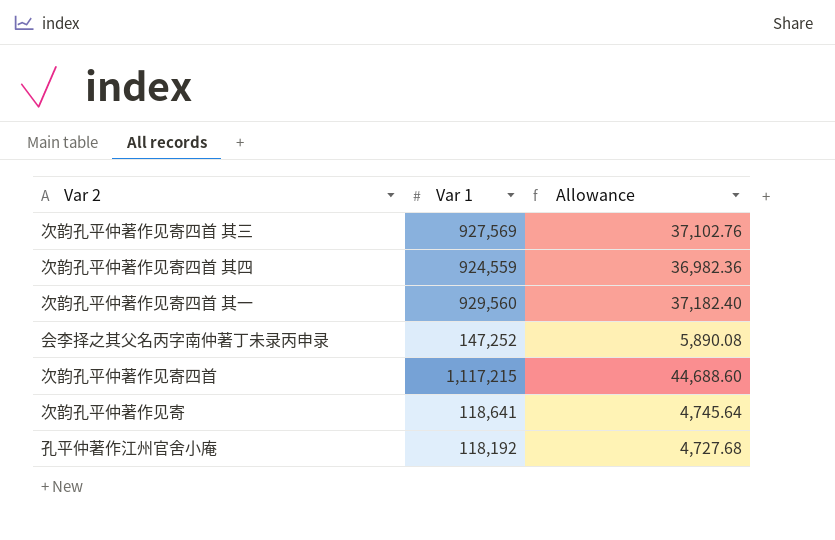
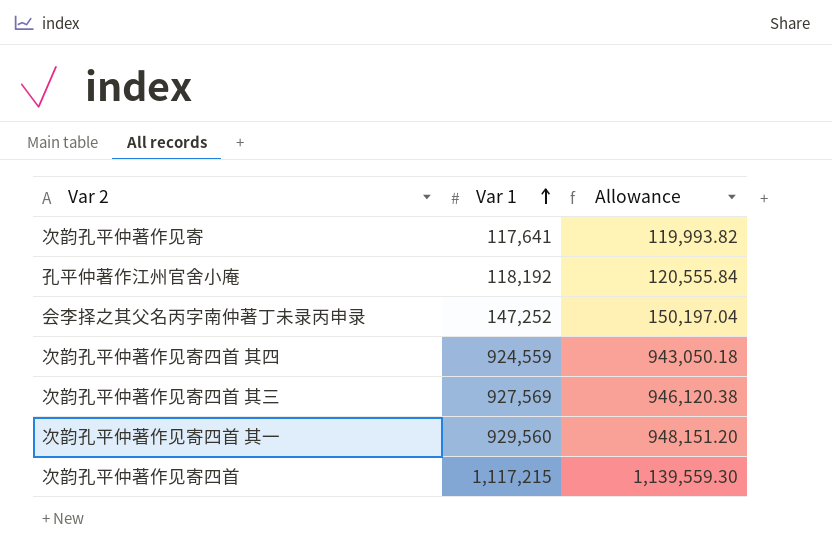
row order: none -> Var 1 ascending
column Allowance | formula: [Var 1] * 0.04 -> [Var 1] * 1.02
次韵孔平仲著作见寄 | Var 1: 118,641 -> 117,641

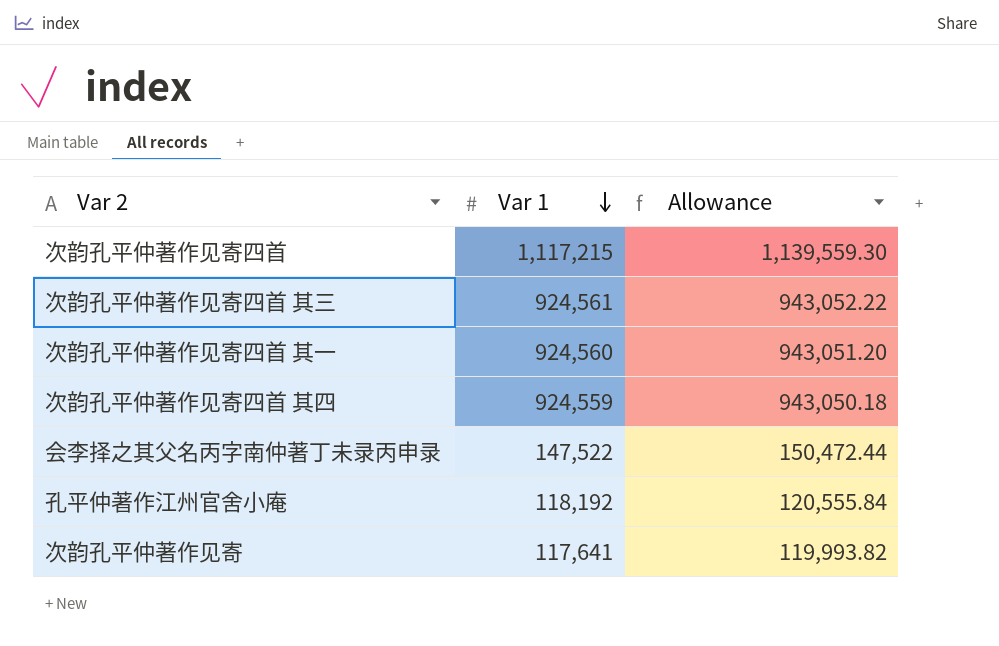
row order: Var 1 ascending -> Var 1 descending
次韵孔平仲著作见寄四首 其三 | Var 1: 927,569 -> 924,561
次韵孔平仲著作见寄四首 其三 | Allowance: 946,120.38 -> 943,052.22
次韵孔平仲著作见寄四首 其一 | Var 1: 929,560 -> 924,560
次韵孔平仲著作见寄四首 其一 | Allowance: 948,151.20 -> 943,051.20
会李择之其父名丙字南仲著丁未录丙申录 | Var 1: 147,252 -> 147,522
会李择之其父名丙字南仲著丁未录丙申录 | Allowance: 150,197.04 -> 150,472.44

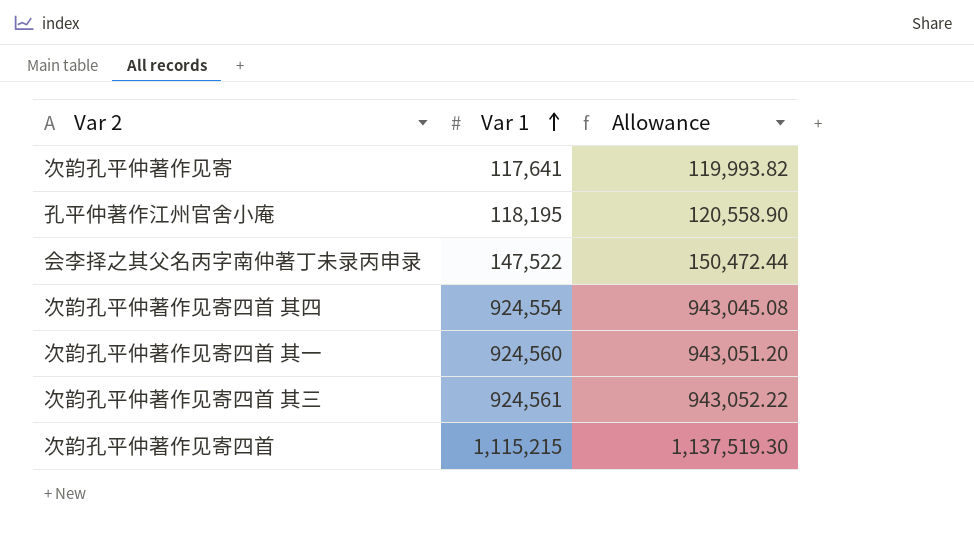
row order: Var 1 descending -> Var 1 ascending
孔平仲著作江州官舍小庵 | Var 1: 118,192 -> 118,195
孔平仲著作江州官舍小庵 | Allowance: 120,555.84 -> 120,558.90
次韵孔平仲著作见寄四首 其四 | Var 1: 924,559 -> 924,554
次韵孔平仲著作见寄四首 其四 | Allowance: 943,050.18 -> 943,045.08
次韵孔平仲著作见寄四首 | Var 1: 1,117,215 -> 1,115,215
次韵孔平仲著作见寄四首 | Allowance: 1,139,559.30 -> 1,137,519.30

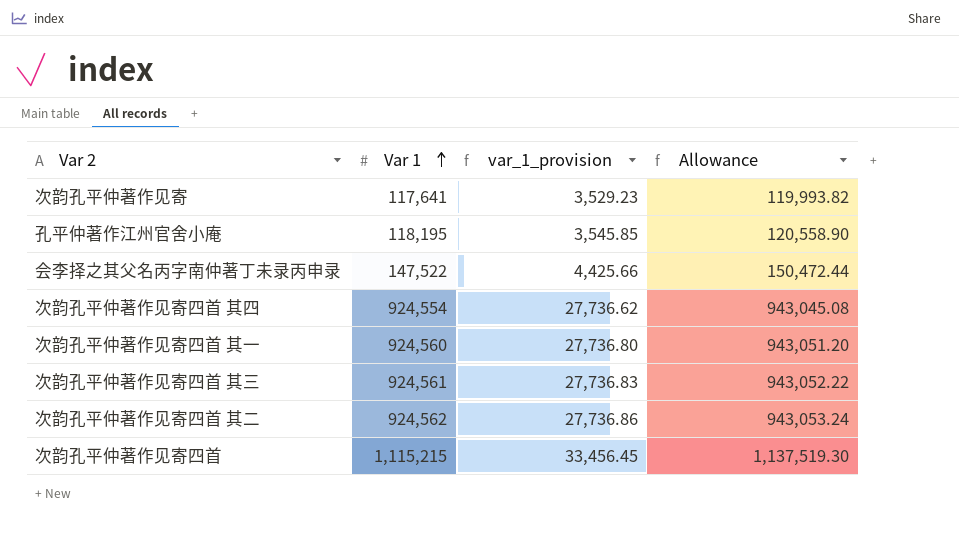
column var_1_provision | formula: none -> [Var 1] * 0.03
row 次韵孔平仲著作见寄四首 其二: none -> 924,562 | 27,736.86 | 943,053.24

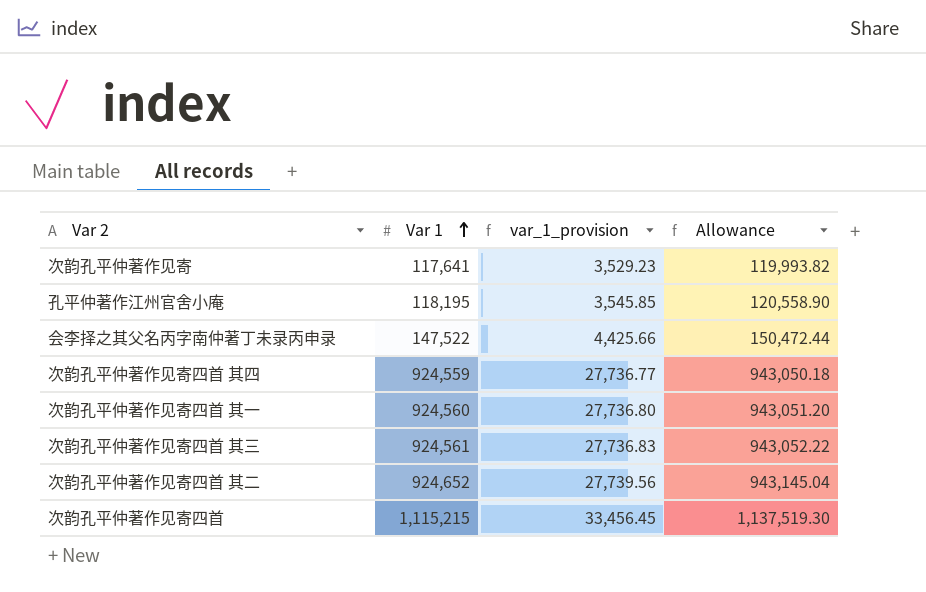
次韵孔平仲著作见寄四首 其四 | Var 1: 924,554 -> 924,559
次韵孔平仲著作见寄四首 其四 | var_1_provision: 27,736.62 -> 27,736.77
次韵孔平仲著作见寄四首 其四 | Allowance: 943,045.08 -> 943,050.18
次韵孔平仲著作见寄四首 其二 | Var 1: 924,562 -> 924,652
次韵孔平仲著作见寄四首 其二 | var_1_provision: 27,736.86 -> 27,739.56
次韵孔平仲著作见寄四首 其二 | Allowance: 943,053.24 -> 943,145.04

